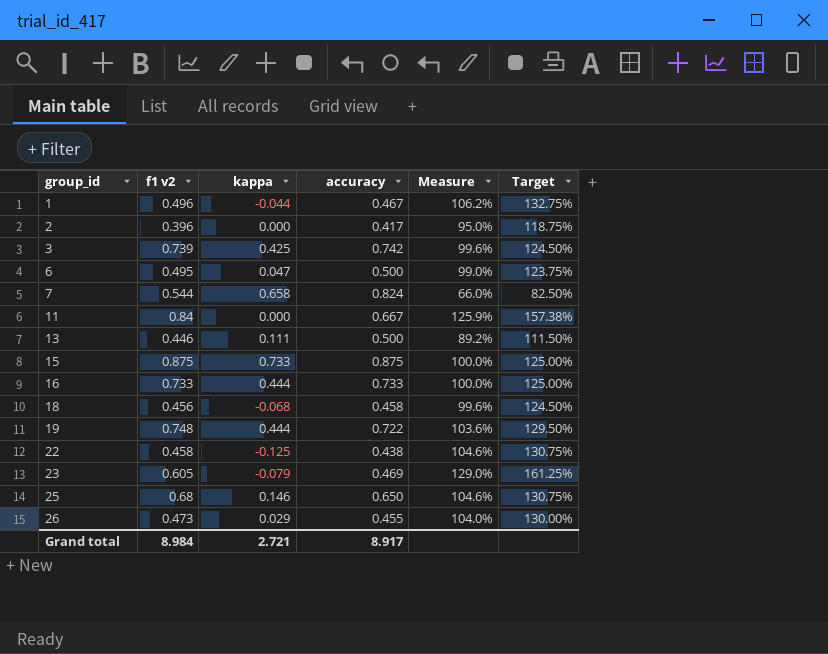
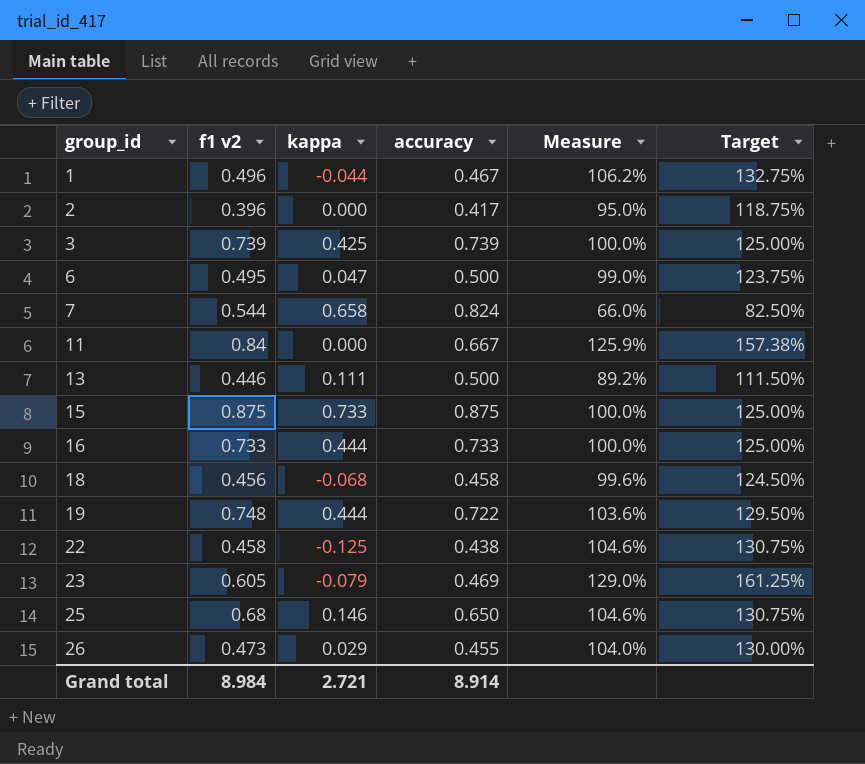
3 | accuracy: 0.742 -> 0.739
3 | Measure: 99.6% -> 100.0%
3 | Target: 124.50% -> 125.00%
Grand total | accuracy: 8.917 -> 8.914

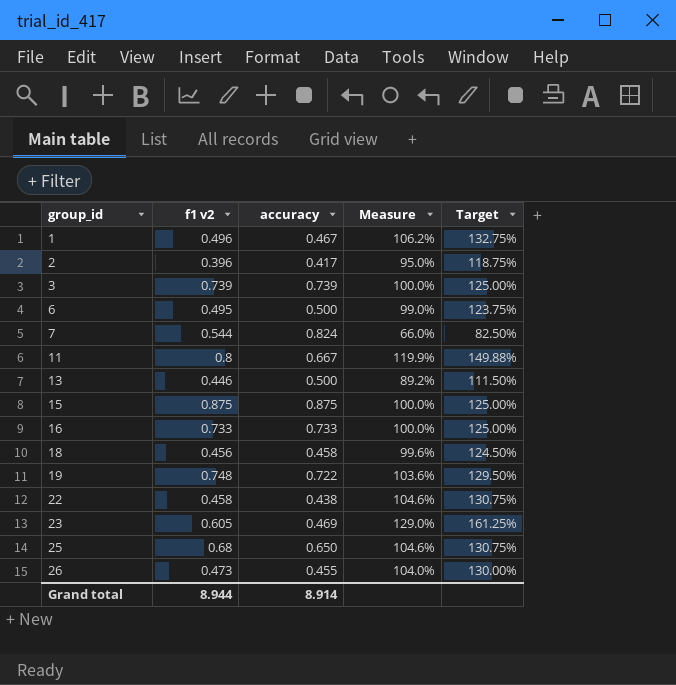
column kappa | position: 3 -> none
11 | f1 v2: 0.84 -> 0.8
11 | Measure: 125.9% -> 119.9%
11 | Target: 157.38% -> 149.88%
Grand total | f1 v2: 8.984 -> 8.944

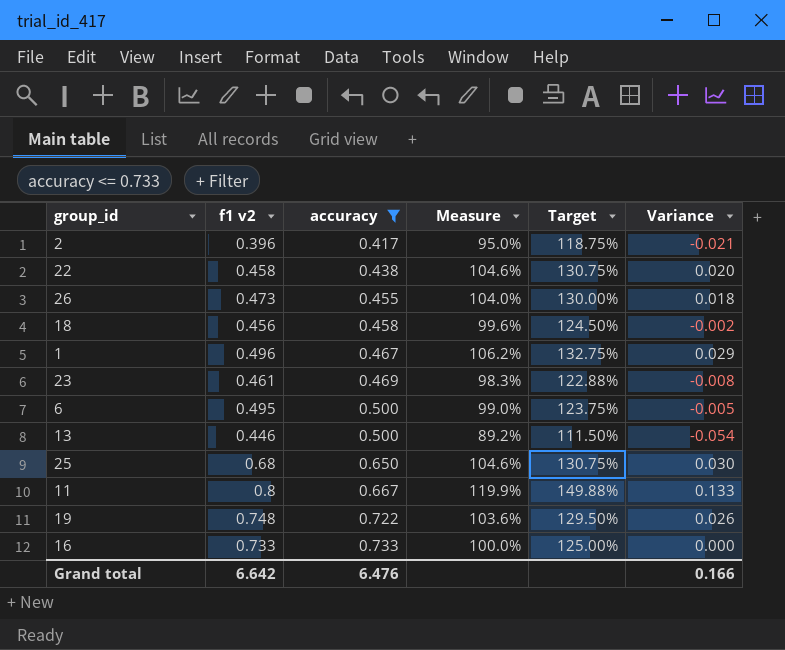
filter: none -> accuracy <= 0.733
row order: group_id ascending -> accuracy ascending
column Variance | formula: none -> [f1 v2] - [accuracy]
23 | f1 v2: 0.605 -> 0.461
23 | Measure: 129.0% -> 98.3%
23 | Target: 161.25% -> 122.88%
Grand total | f1 v2: 8.944 -> 6.642
Grand total | accuracy: 8.914 -> 6.476

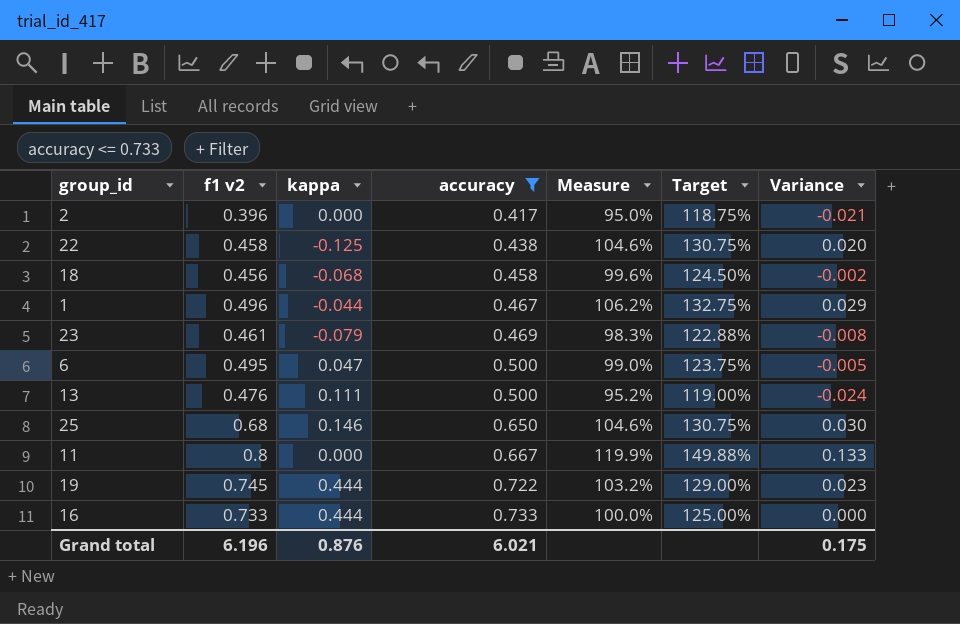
column kappa | position: none -> 3
row 26: 0.473 | 0.455 | 104.0% | 130.00% | 0.018 -> none
13 | f1 v2: 0.446 -> 0.476
13 | Measure: 89.2% -> 95.2%
13 | Target: 111.50% -> 119.00%
13 | Variance: -0.054 -> -0.024
19 | f1 v2: 0.748 -> 0.745
19 | Measure: 103.6% -> 103.2%
19 | Target: 129.50% -> 129.00%
19 | Variance: 0.026 -> 0.023
Grand total | f1 v2: 6.642 -> 6.196
Grand total | accuracy: 6.476 -> 6.021
Grand total | Variance: 0.166 -> 0.175

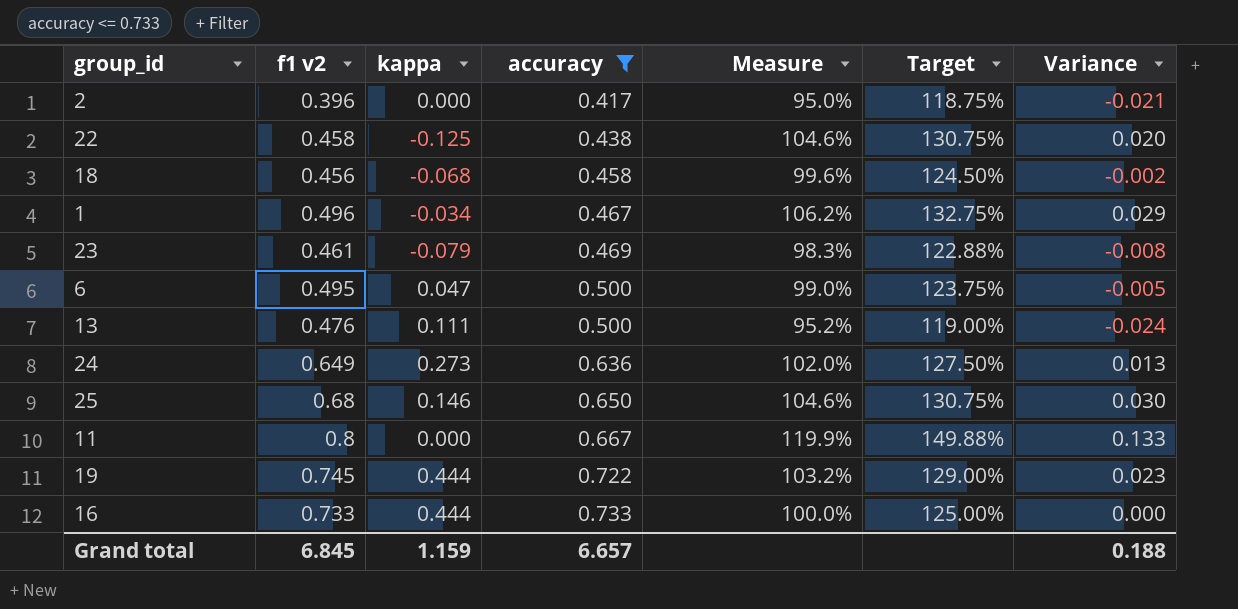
1 | kappa: -0.044 -> -0.034
row 24: none -> 0.649 | 0.273 | 0.636 | 102.0% | 127.50% | 0.013
Grand total | f1 v2: 6.196 -> 6.845
Grand total | kappa: 0.876 -> 1.159
Grand total | accuracy: 6.021 -> 6.657
Grand total | Variance: 0.175 -> 0.188

